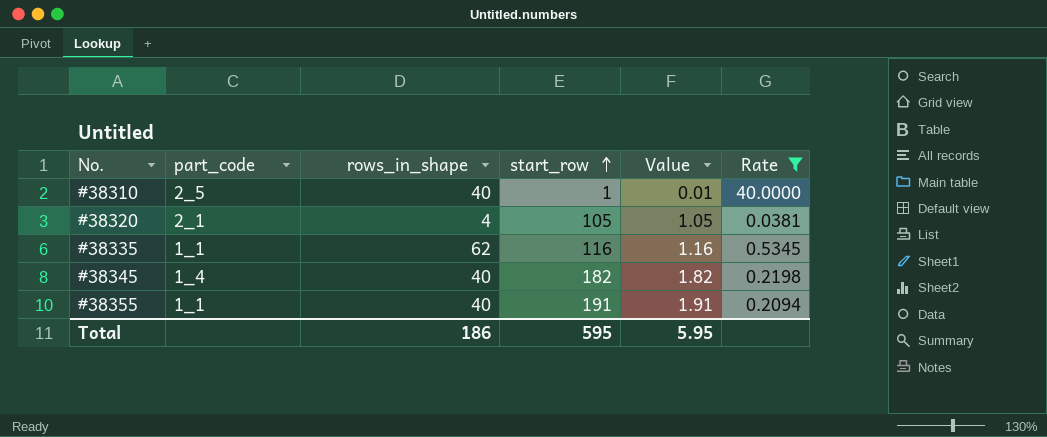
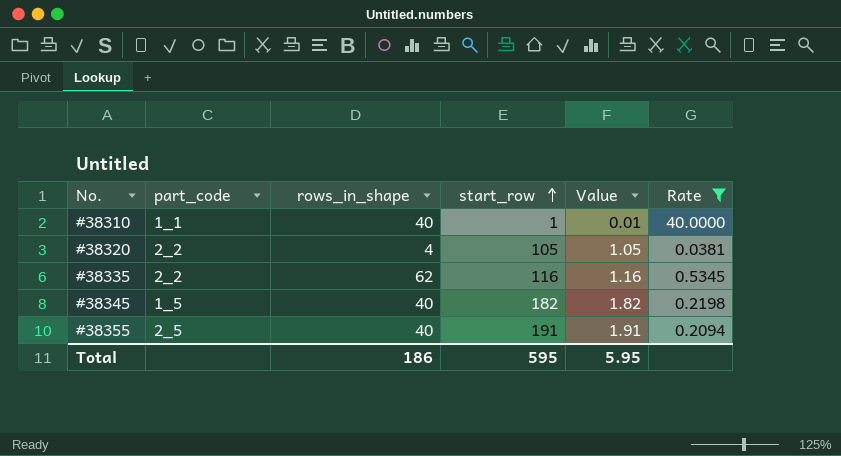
#38310 | part_code: 2_5 -> 1_1
#38320 | part_code: 2_1 -> 2_2
#38335 | part_code: 1_1 -> 2_2
#38345 | part_code: 1_4 -> 1_5
#38355 | part_code: 1_1 -> 2_5

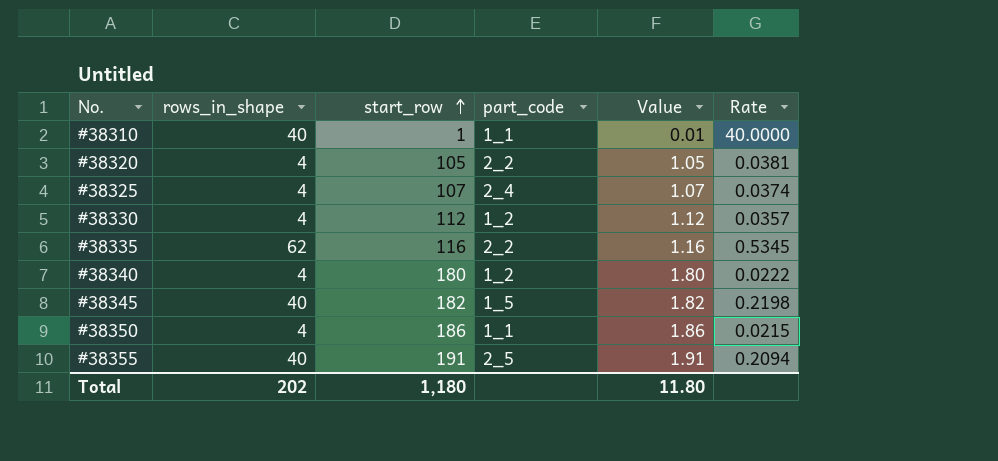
filter: Rate >= 0.0381 -> none
column part_code | position: 2 -> 4
Total | rows_in_shape: 186 -> 202
Total | start_row: 595 -> 1,180
Total | Value: 5.95 -> 11.80

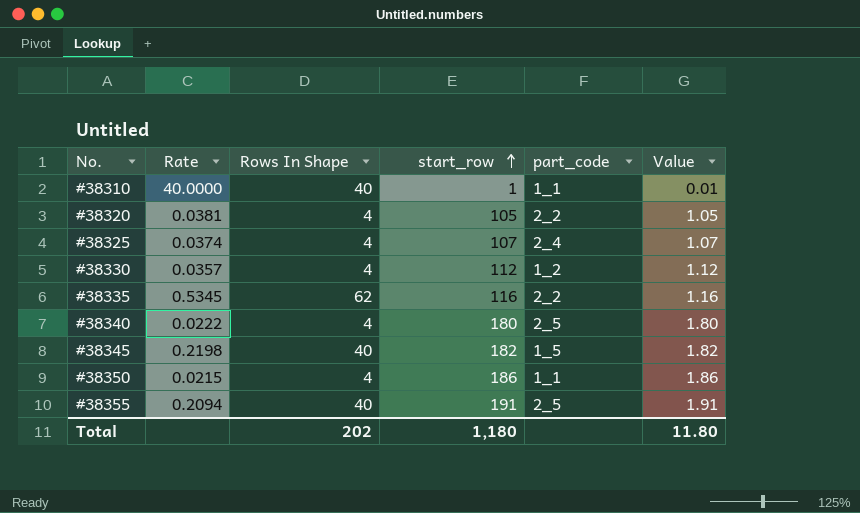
column Rate | position: 6 -> 2
column name: rows_in_shape -> Rows In Shape
#38340 | part_code: 1_2 -> 2_5

